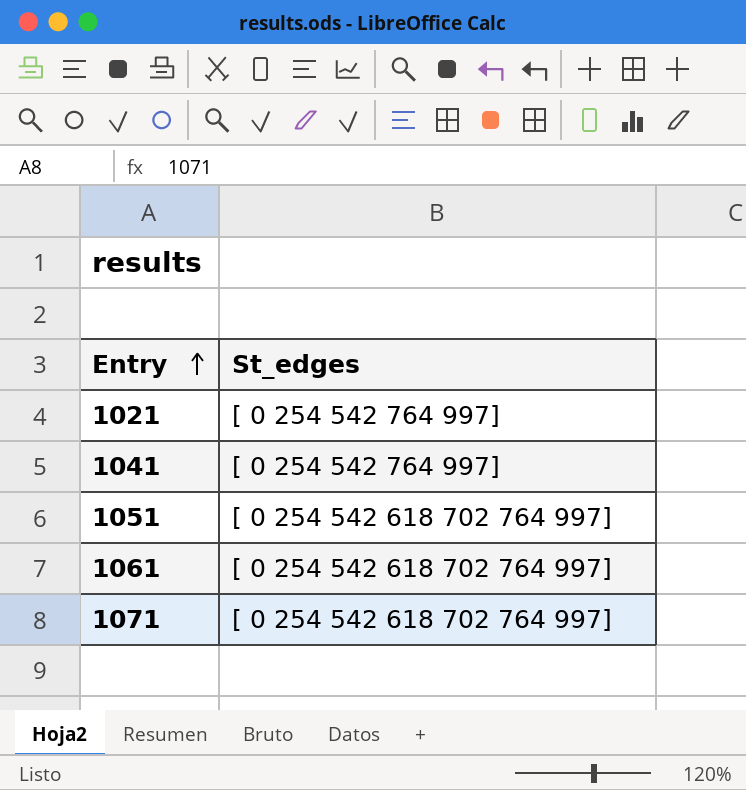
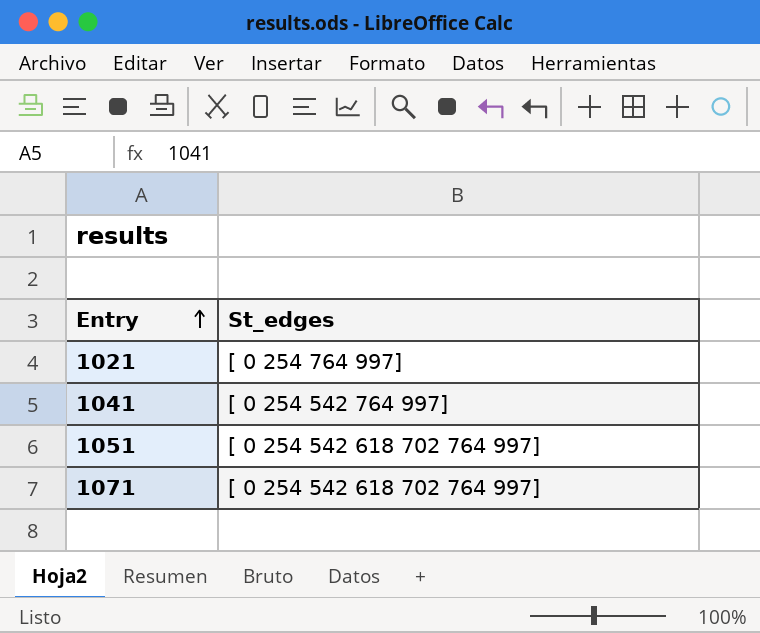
row 1061: [ 0 254 542 618 702 764 997] -> none
1021 | St_edges: [ 0 254 542 764 997] -> [ 0 254 764 997]

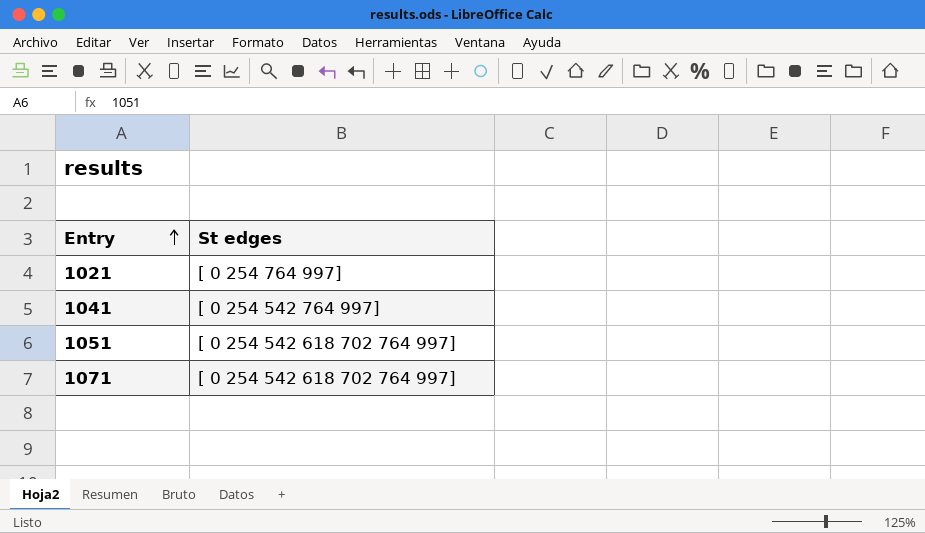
column name: St_edges -> St edges

